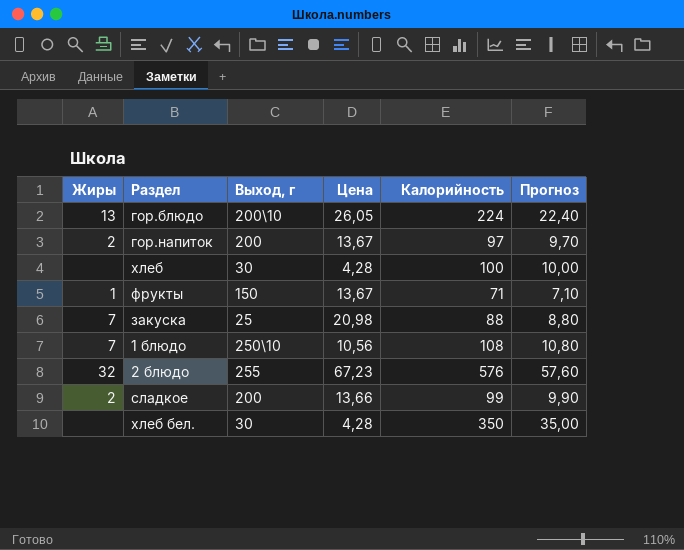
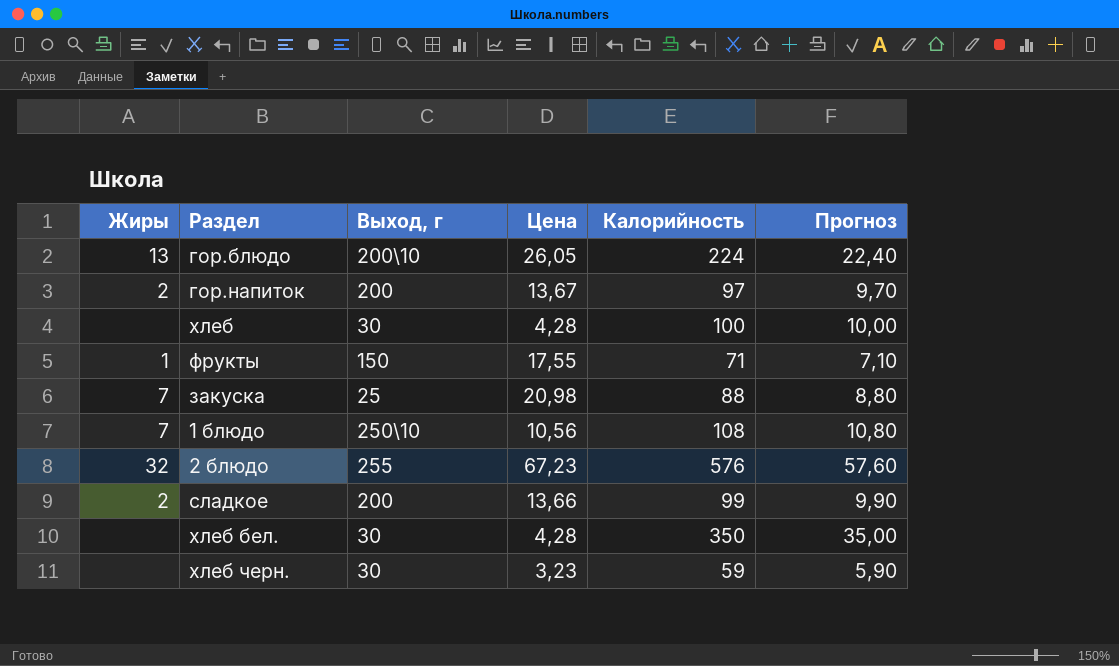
фрукты | Цена: 13,67 -> 17,55
row хлеб черн.: none -> none | 30 | 3,23 | 59 | 5,90

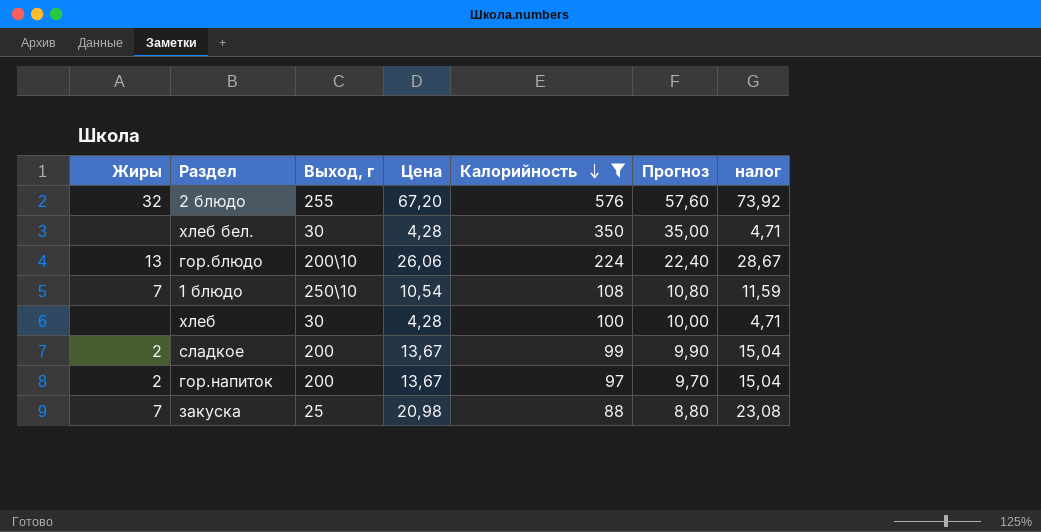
filter: none -> Калорийность >= 88
row order: none -> Калорийность descending
column налог | formula: none -> [Цена] * 1,1
2 блюдо | Цена: 67,23 -> 67,20
гор.блюдо | Цена: 26,05 -> 26,06
1 блюдо | Цена: 10,56 -> 10,54
сладкое | Цена: 13,66 -> 13,67

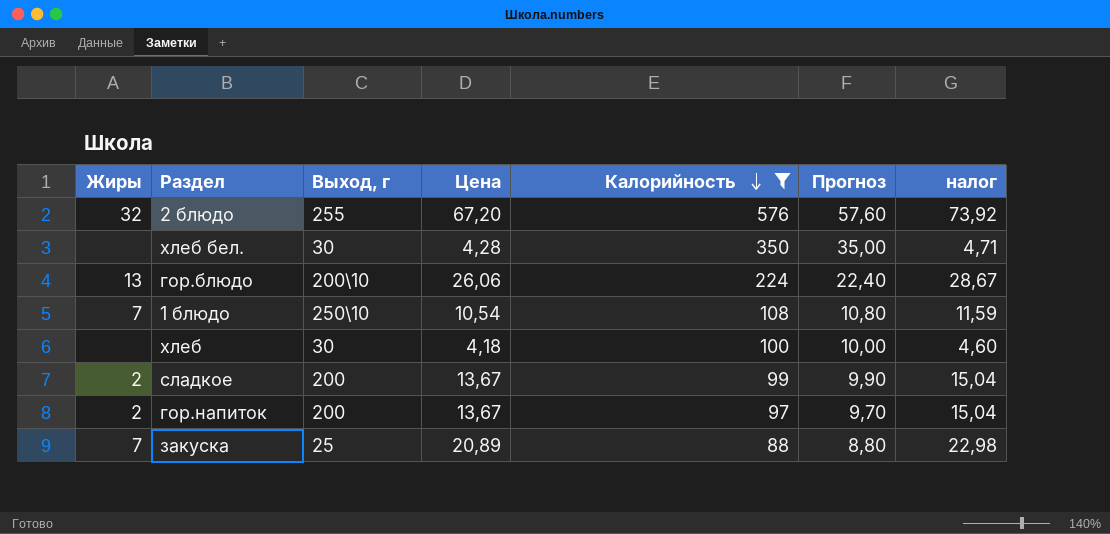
хлеб | Цена: 4,28 -> 4,18
хлеб | налог: 4,71 -> 4,60
закуска | Цена: 20,98 -> 20,89
закуска | налог: 23,08 -> 22,98

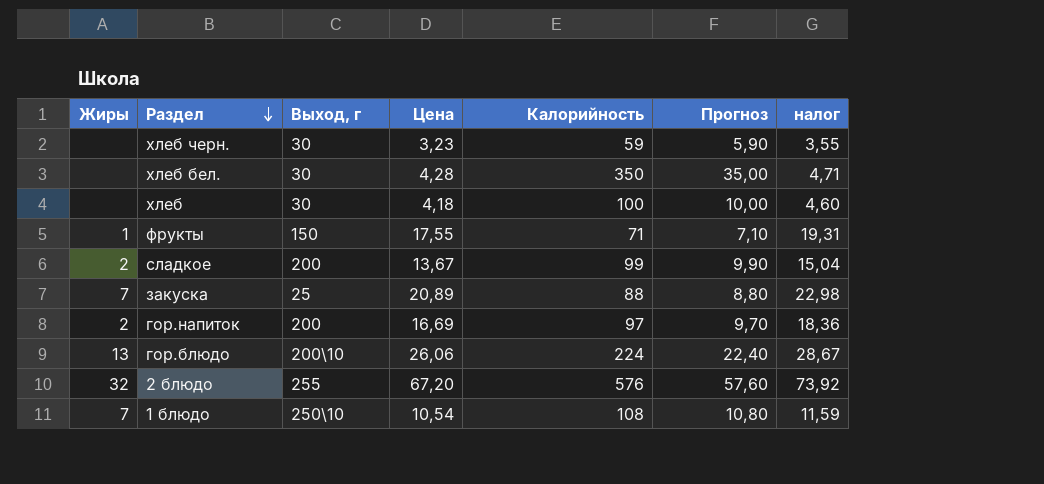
filter: Калорийность >= 88 -> none
row order: Калорийность descending -> Раздел descending
гор.напиток | Цена: 13,67 -> 16,69
гор.напиток | налог: 15,04 -> 18,36

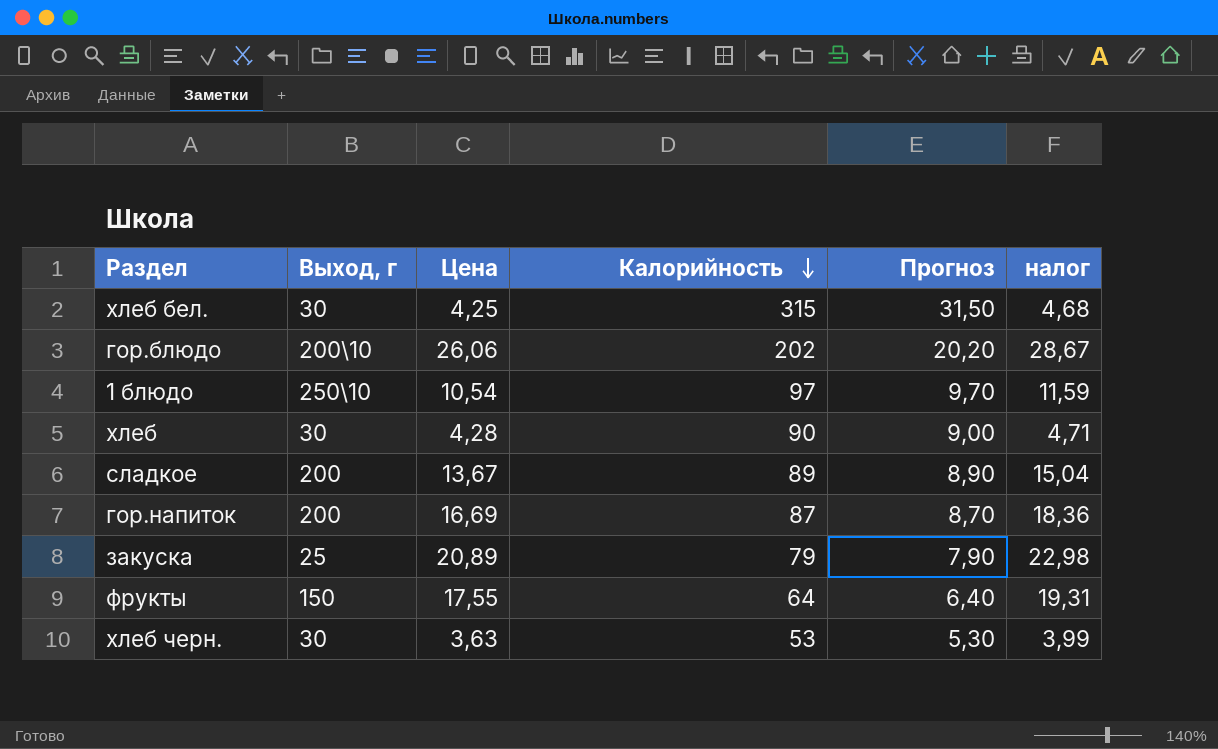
row order: Раздел descending -> Калорийность descending
column Жиры | position: 1 -> none
row 2 блюдо: 32 | 255 | 67,20 | 576 | 57,60 | 73,92 -> none
хлеб бел. | Цена: 4,28 -> 4,25
хлеб бел. | Калорийность: 350 -> 315
хлеб бел. | Прогноз: 35,00 -> 31,50
хлеб бел. | налог: 4,71 -> 4,68
гор.блюдо | Калорийность: 224 -> 202
гор.блюдо | Прогноз: 22,40 -> 20,20
1 блюдо | Калорийность: 108 -> 97
1 блюдо | Прогноз: 10,80 -> 9,70
хлеб | Цена: 4,18 -> 4,28
хлеб | Калорийность: 100 -> 90
хлеб | Прогноз: 10,00 -> 9,00
хлеб | налог: 4,60 -> 4,71
сладкое | Калорийность: 99 -> 89
сладкое | Прогноз: 9,90 -> 8,90
гор.напиток | Калорийность: 97 -> 87
гор.напиток | Прогноз: 9,70 -> 8,70
закуска | Калорийность: 88 -> 79
закуска | Прогноз: 8,80 -> 7,90
фрукты | Калорийность: 71 -> 64
фрукты | Прогноз: 7,10 -> 6,40
хлеб черн. | Цена: 3,23 -> 3,63
хлеб черн. | Калорийность: 59 -> 53
хлеб черн. | Прогноз: 5,90 -> 5,30
хлеб черн. | налог: 3,55 -> 3,99

